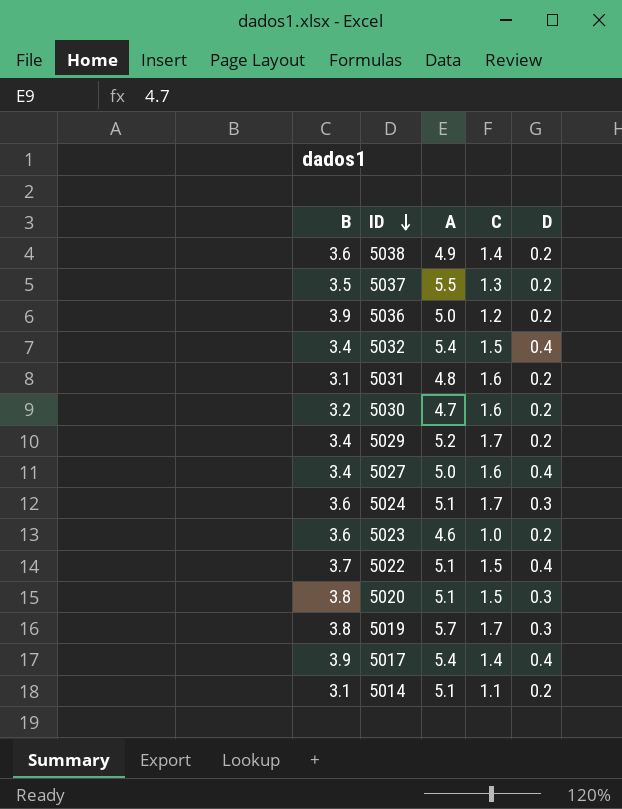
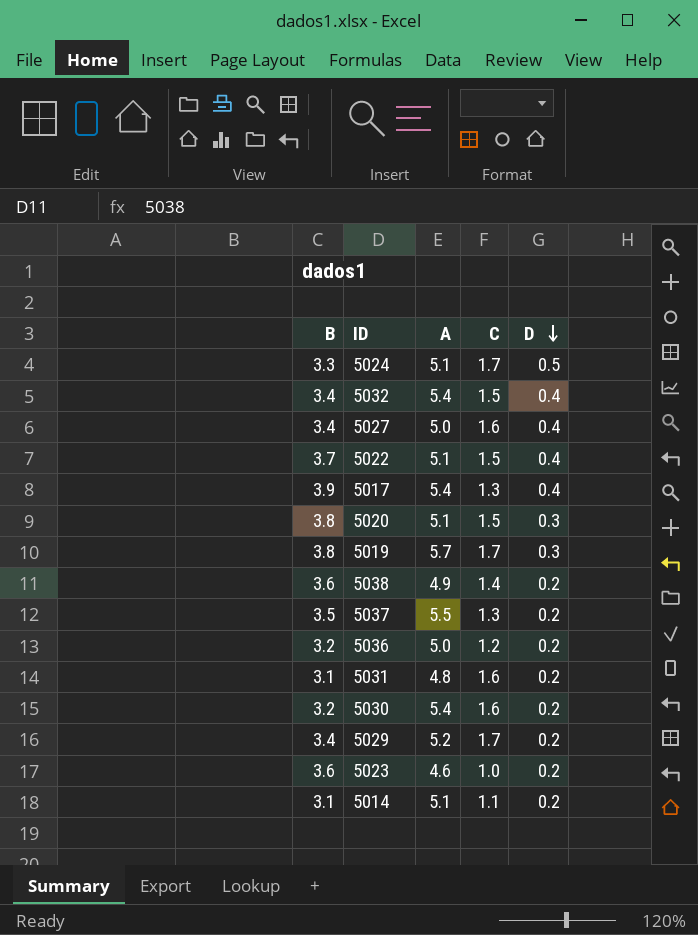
row order: ID descending -> D descending
5024 | B: 3.6 -> 3.3
5024 | D: 0.3 -> 0.5
5017 | C: 1.4 -> 1.3
5036 | B: 3.9 -> 3.2
5030 | A: 4.7 -> 5.4

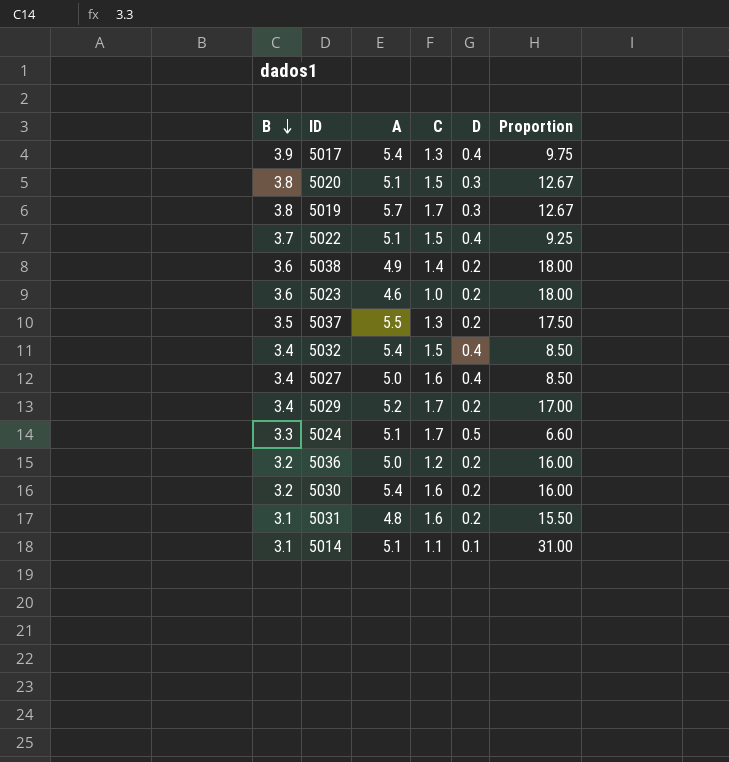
row order: D descending -> B descending
column Proportion | formula: none -> [B] / [D]
5014 | D: 0.2 -> 0.1

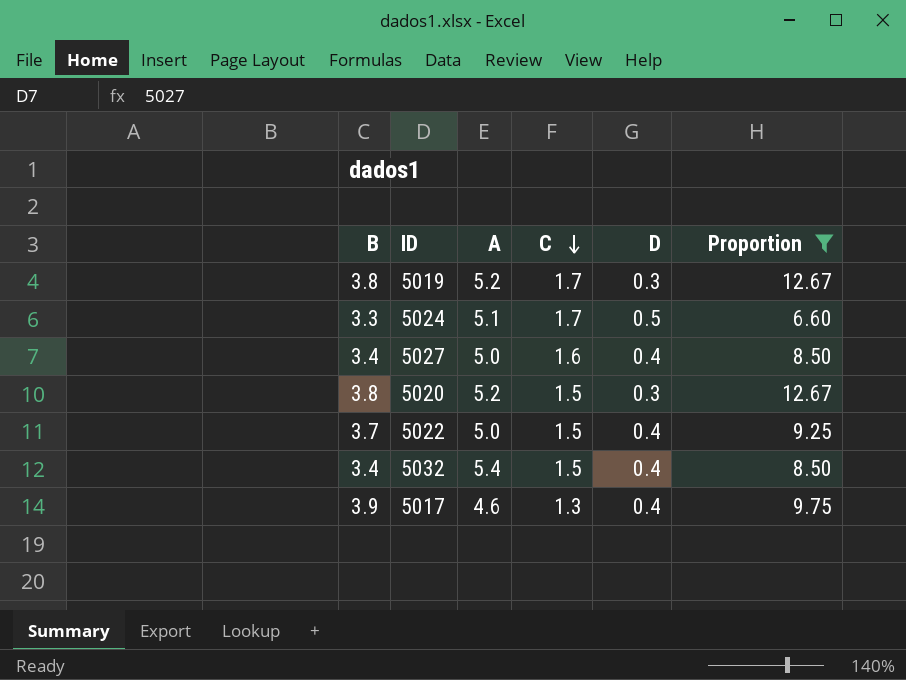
filter: none -> Proportion <= 12.67
row order: B descending -> C descending
5019 | A: 5.7 -> 5.2
5020 | A: 5.1 -> 5.2
5022 | A: 5.1 -> 5.0
5017 | A: 5.4 -> 4.6

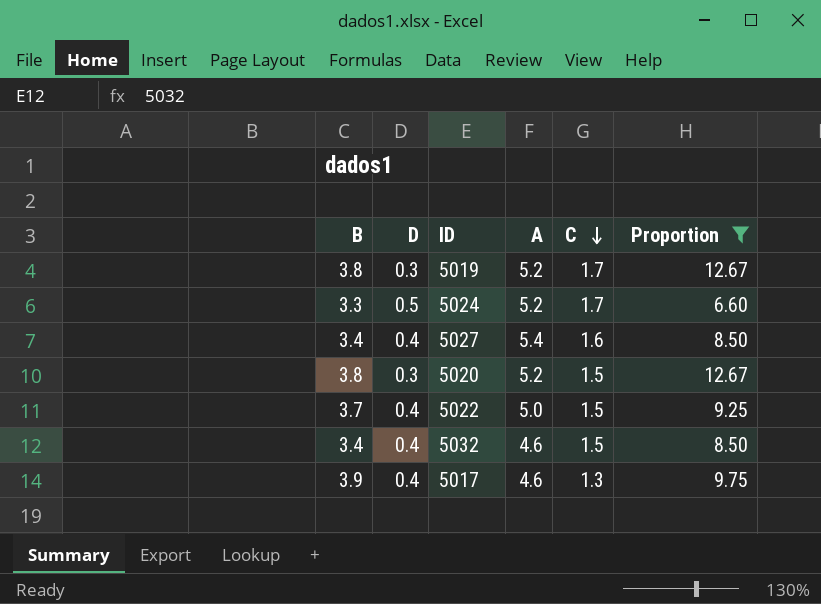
column D | position: 5 -> 2
5024 | A: 5.1 -> 5.2
5027 | A: 5.0 -> 5.4
5032 | A: 5.4 -> 4.6

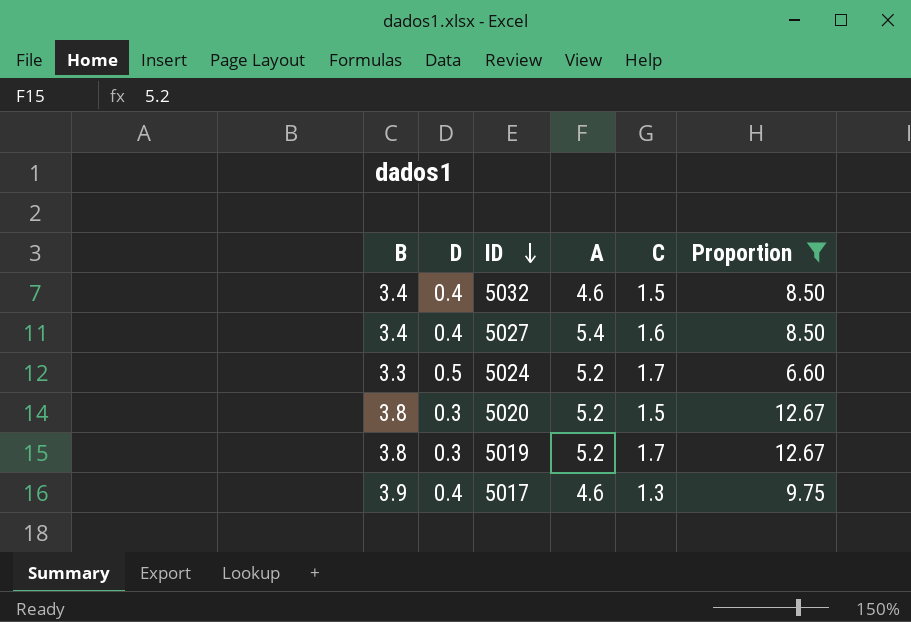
row order: C descending -> ID descending
row 5022: 3.7 | 0.4 | 5.0 | 1.5 | 9.25 -> none

